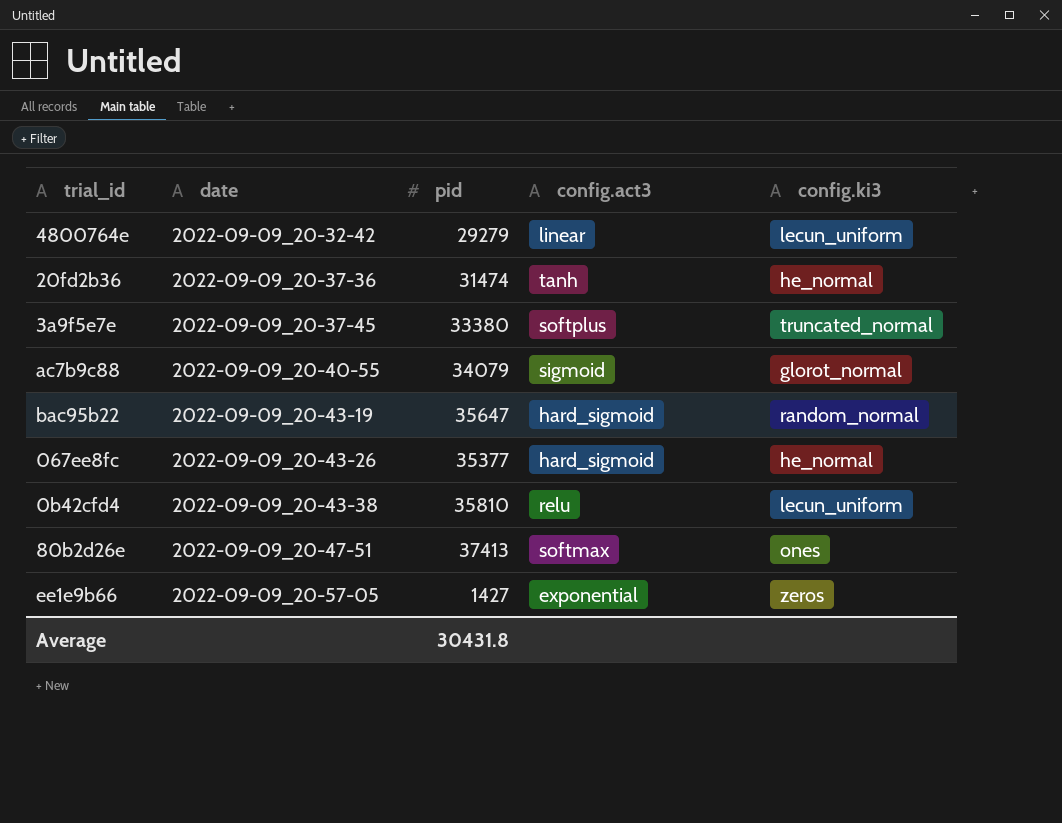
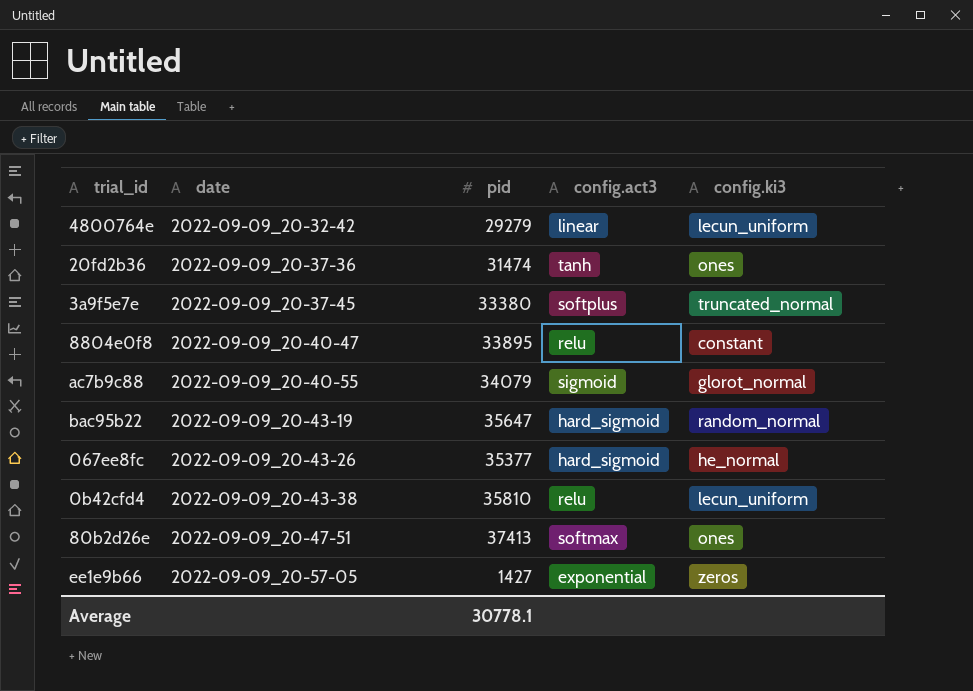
20fd2b36 | config.ki3: he_normal -> ones
row 8804e0f8: none -> 2022-09-09_20-40-47 | 33895 | relu | constant
Average | pid: 30431.8 -> 30778.1

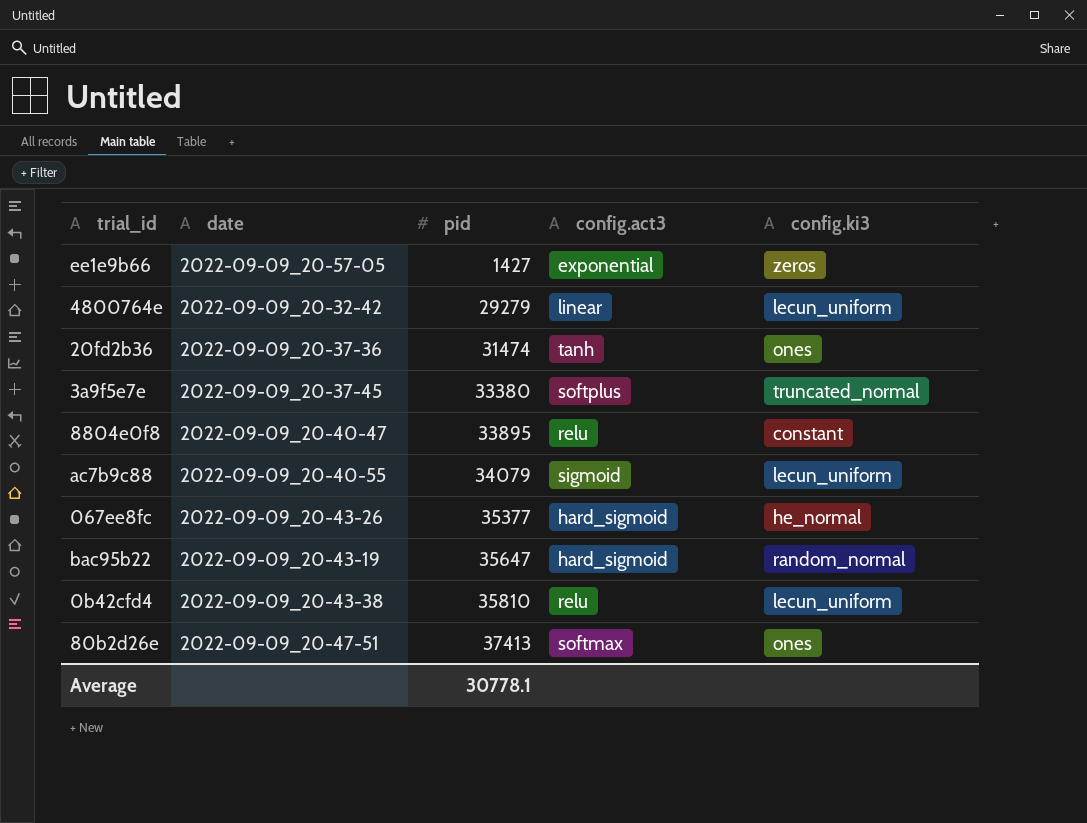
row order: date ascending -> pid ascending
ac7b9c88 | config.ki3: glorot_normal -> lecun_uniform

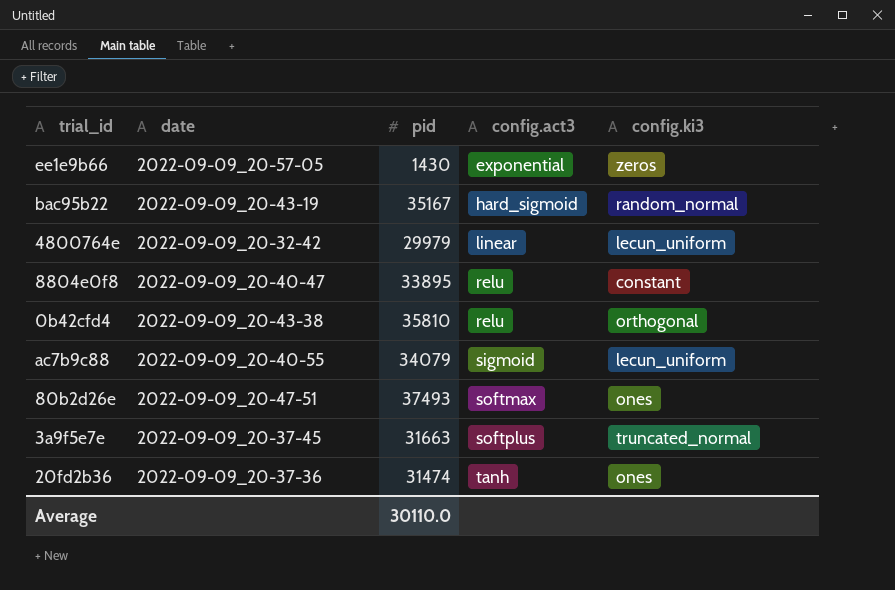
row order: pid ascending -> config.act3 ascending
row 067ee8fc: 2022-09-09_20-43-26 | 35377 | hard_sigmoid | he_normal -> none
ee1e9b66 | pid: 1427 -> 1430
bac95b22 | pid: 35647 -> 35167
4800764e | pid: 29279 -> 29979
0b42cfd4 | config.ki3: lecun_uniform -> orthogonal
80b2d26e | pid: 37413 -> 37493
3a9f5e7e | pid: 33380 -> 31663
Average | pid: 30778.1 -> 30110.0

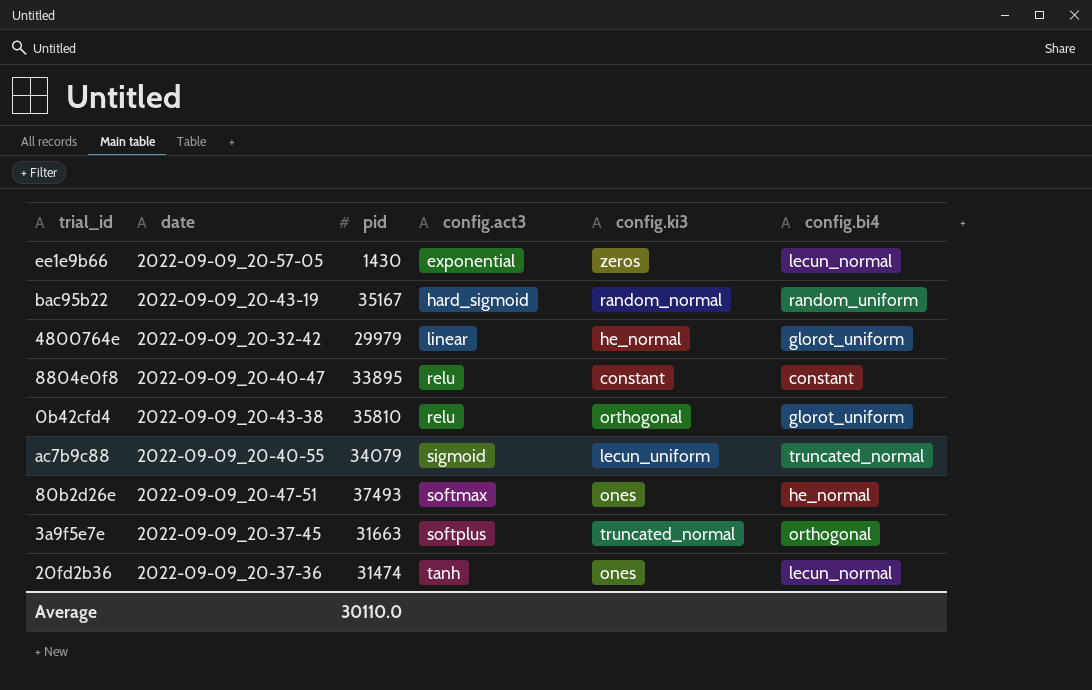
column config.bi4 | position: none -> 6
4800764e | config.ki3: lecun_uniform -> he_normal

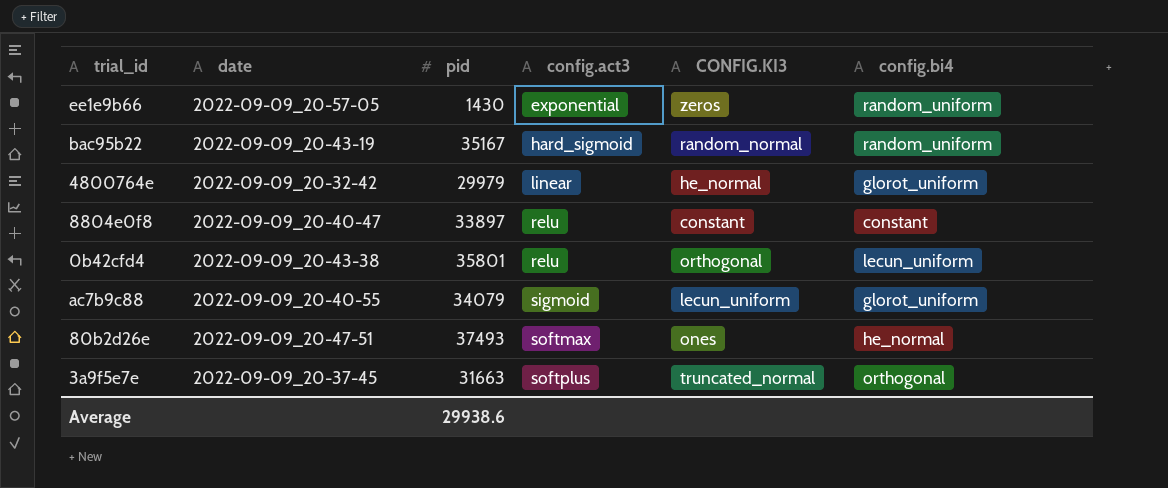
column name: config.ki3 -> CONFIG.KI3
row 20fd2b36: 2022-09-09_20-37-36 | 31474 | tanh | ones | lecun_normal -> none
ee1e9b66 | config.bi4: lecun_normal -> random_uniform
8804e0f8 | pid: 33895 -> 33897
0b42cfd4 | pid: 35810 -> 35801
0b42cfd4 | config.bi4: glorot_uniform -> lecun_uniform
ac7b9c88 | config.bi4: truncated_normal -> glorot_uniform
Average | pid: 30110.0 -> 29938.6

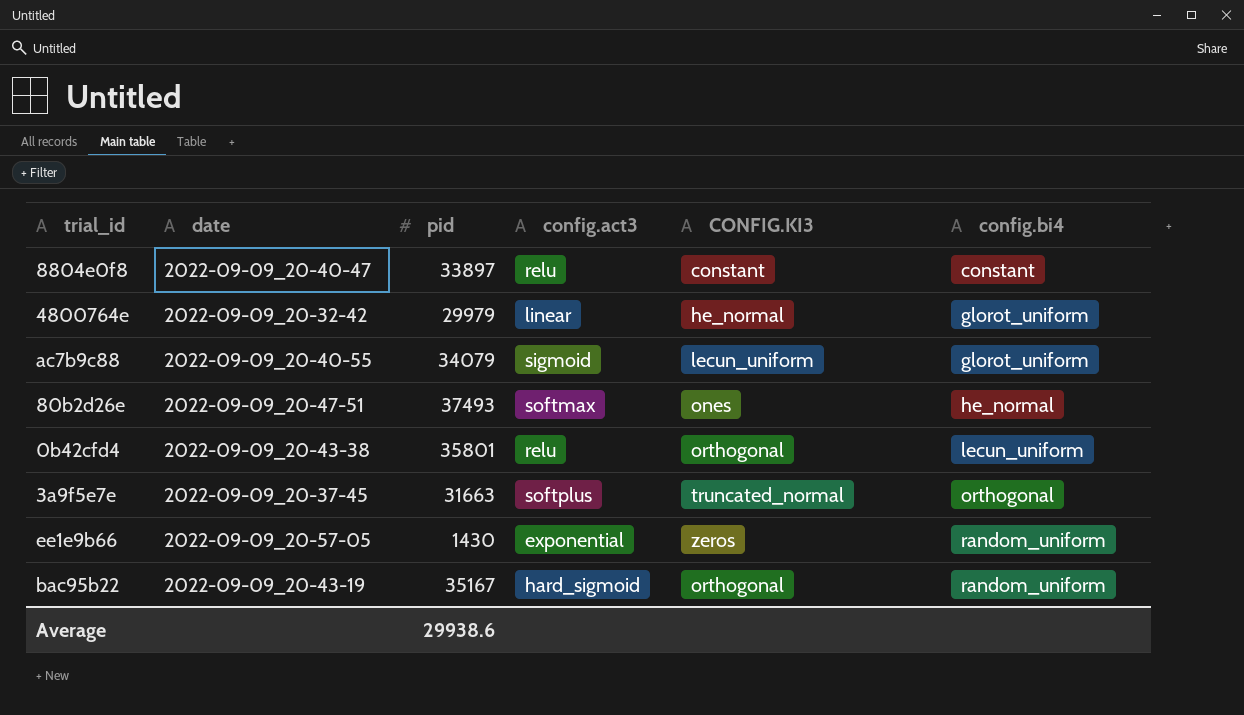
row order: config.act3 ascending -> config.bi4 ascending
bac95b22 | CONFIG.KI3: random_normal -> orthogonal

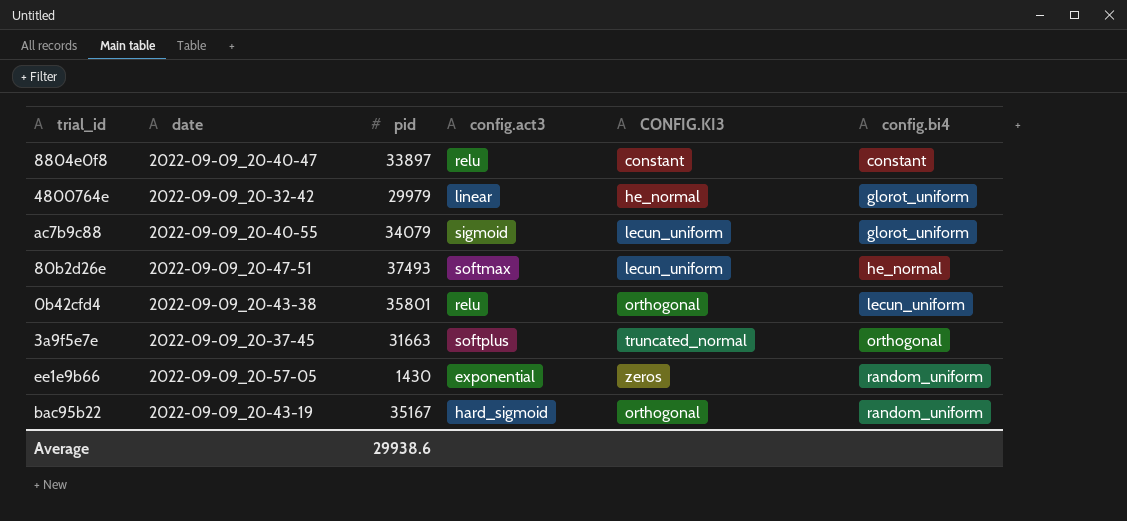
80b2d26e | CONFIG.KI3: ones -> lecun_uniform

